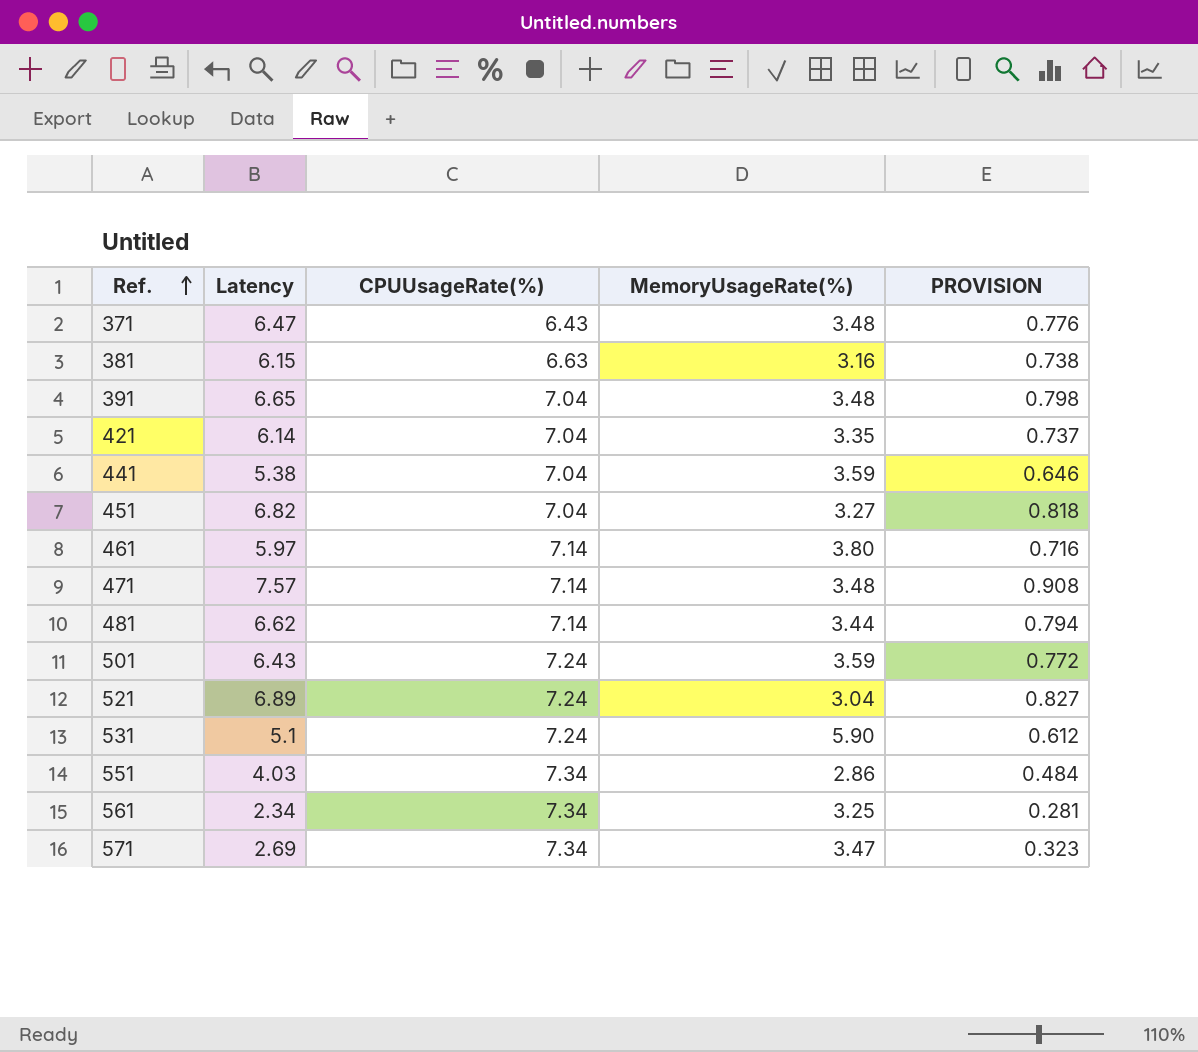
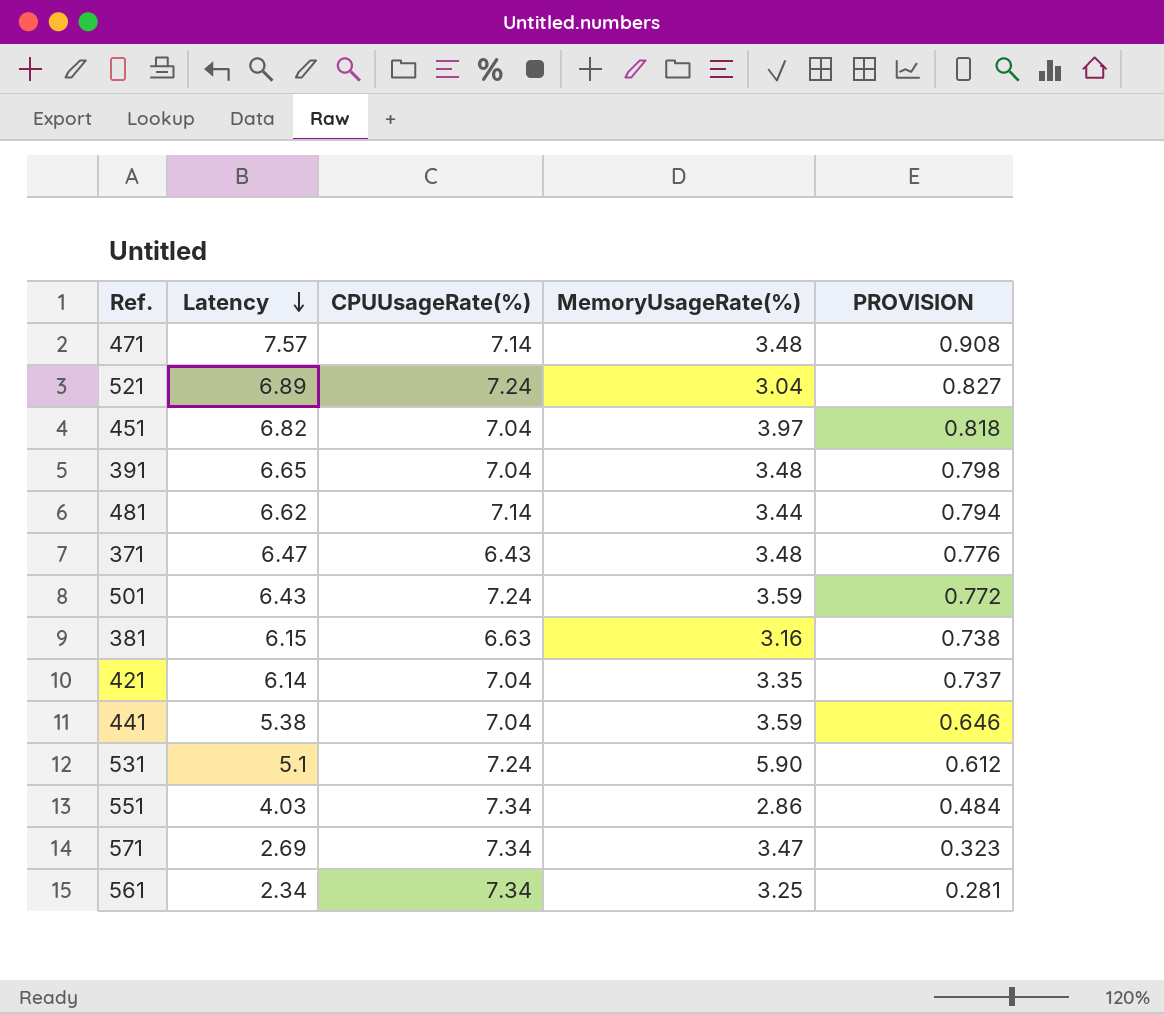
row order: Ref. ascending -> Latency descending
row 461: 5.97 | 7.14 | 3.80 | 0.716 -> none
451 | MemoryUsageRate(%): 3.27 -> 3.97

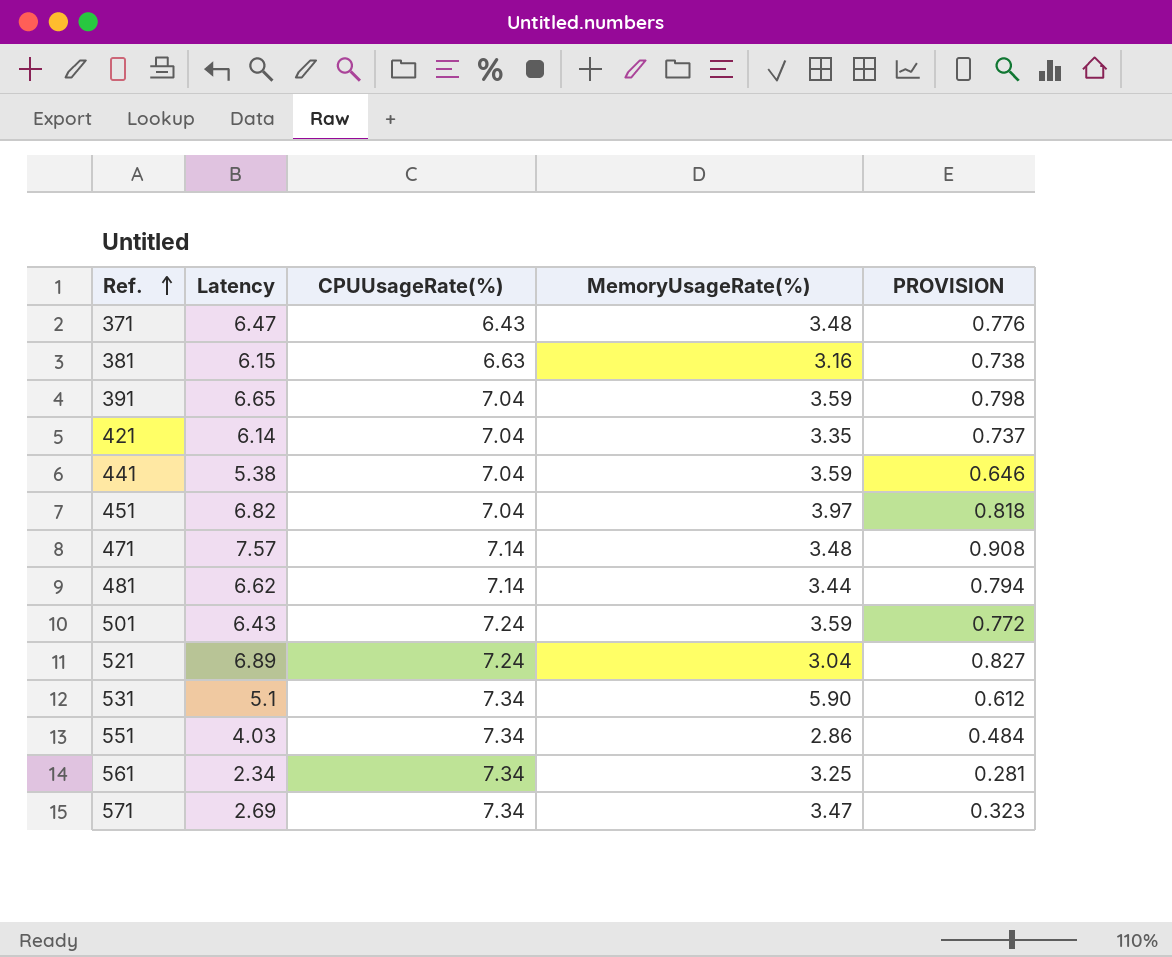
row order: Latency descending -> Ref. ascending
391 | MemoryUsageRate(%): 3.48 -> 3.59
531 | CPUUsageRate(%): 7.24 -> 7.34

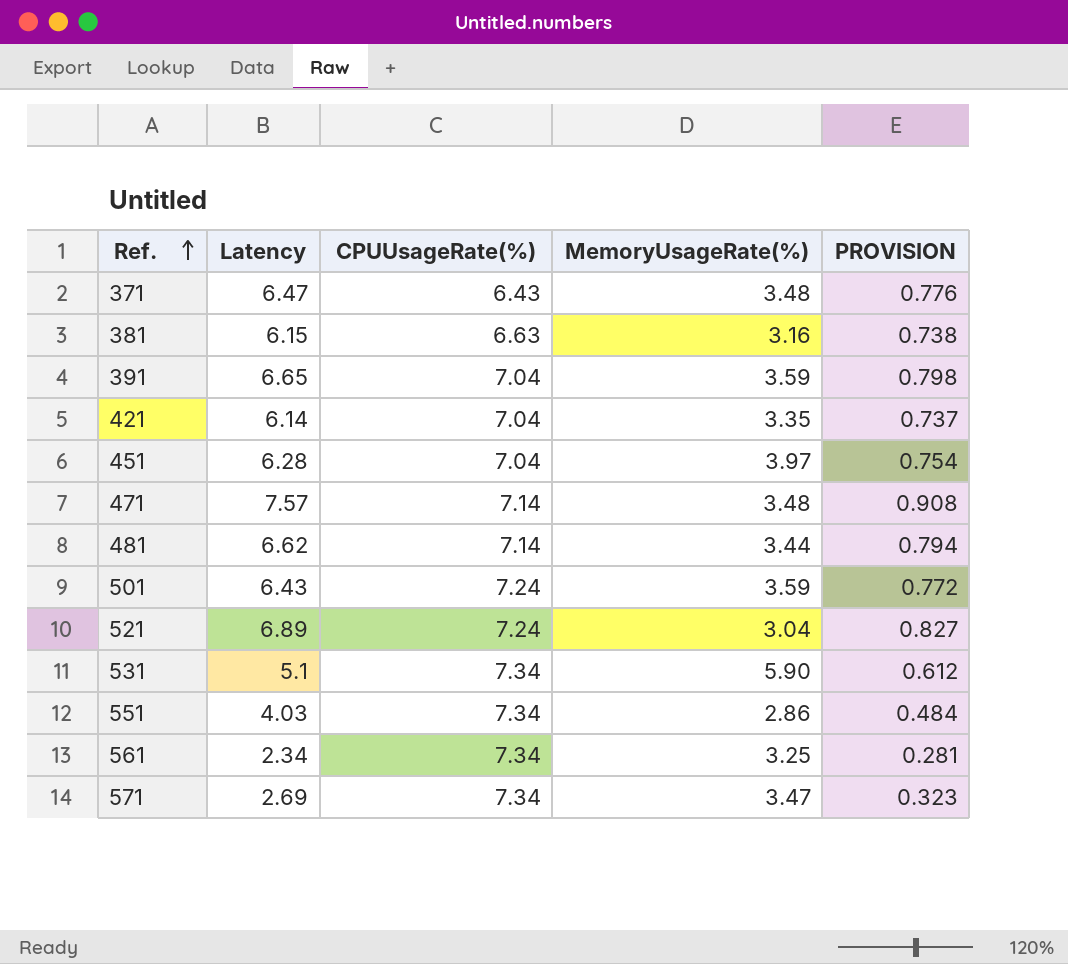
row 441: 5.38 | 7.04 | 3.59 | 0.646 -> none
451 | Latency: 6.82 -> 6.28
451 | PROVISION: 0.818 -> 0.754

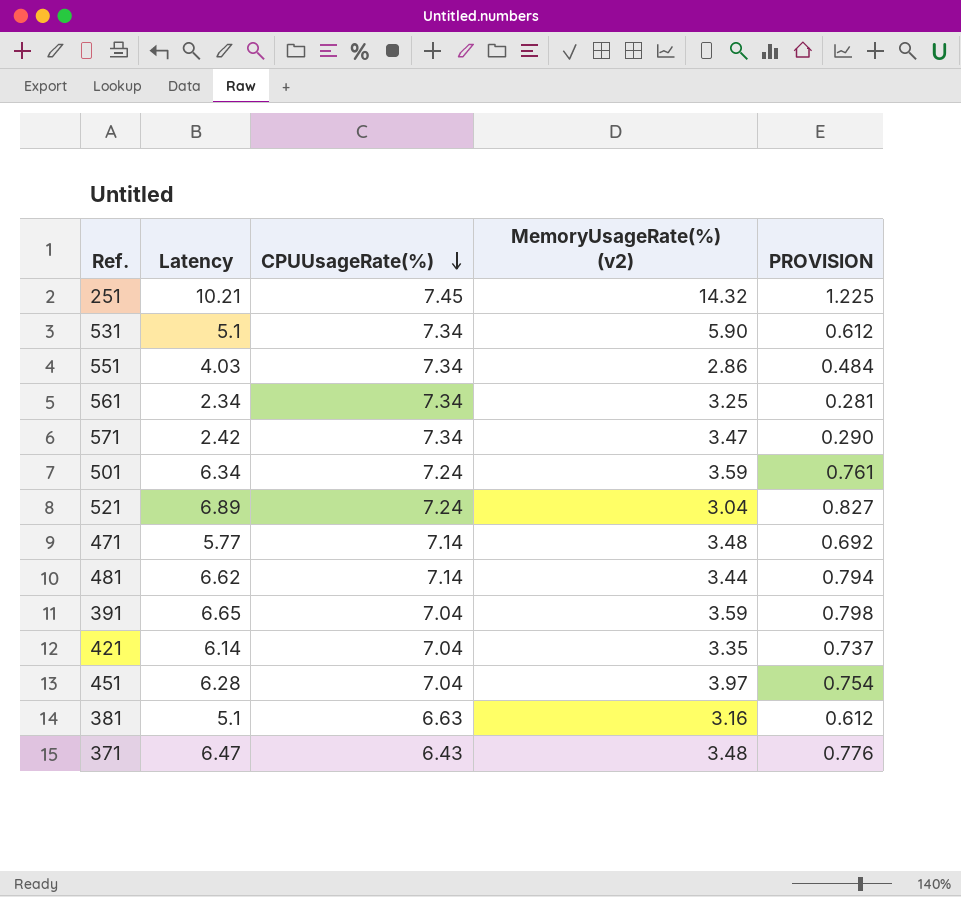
row order: Ref. ascending -> CPUUsageRate(%) descending
column name: MemoryUsageRate(%) -> MemoryUsageRate(%) (v2)
row 251: none -> 10.21 | 7.45 | 14.32 | 1.225
571 | Latency: 2.69 -> 2.42
571 | PROVISION: 0.323 -> 0.290
501 | Latency: 6.43 -> 6.34
501 | PROVISION: 0.772 -> 0.761
471 | Latency: 7.57 -> 5.77
471 | PROVISION: 0.908 -> 0.692
381 | Latency: 6.15 -> 5.1
381 | PROVISION: 0.738 -> 0.612

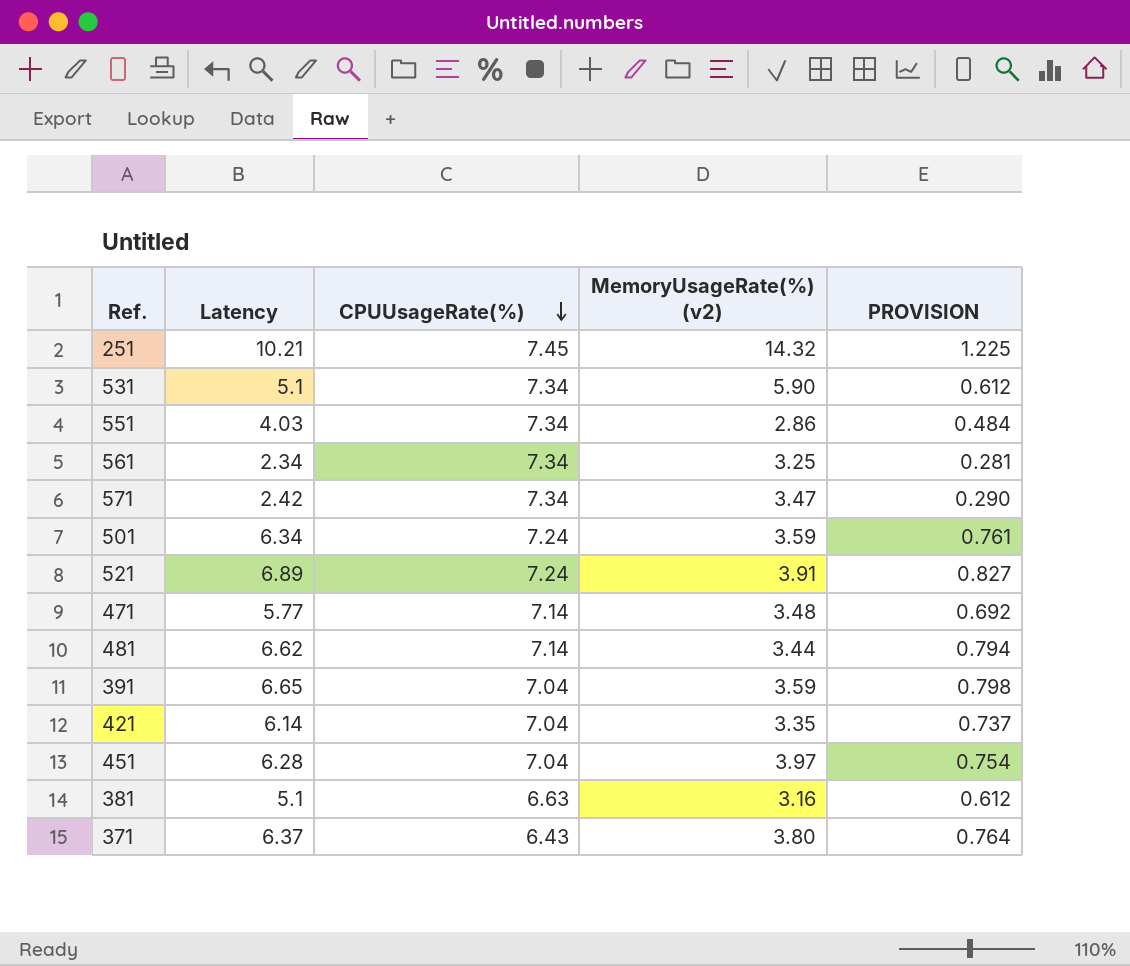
521 | MemoryUsageRate(%) (v2): 3.04 -> 3.91
371 | Latency: 6.47 -> 6.37
371 | MemoryUsageRate(%) (v2): 3.48 -> 3.80
371 | PROVISION: 0.776 -> 0.764

